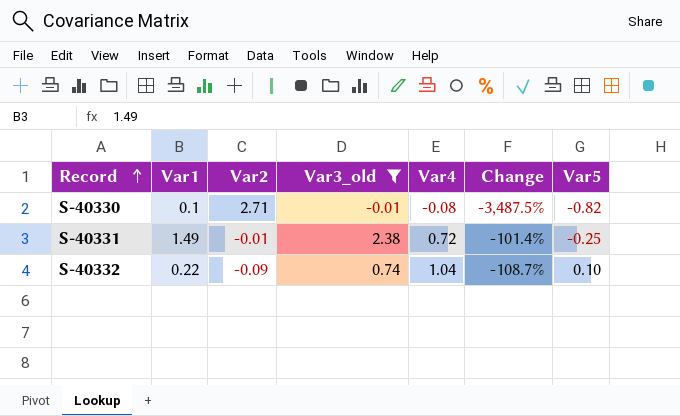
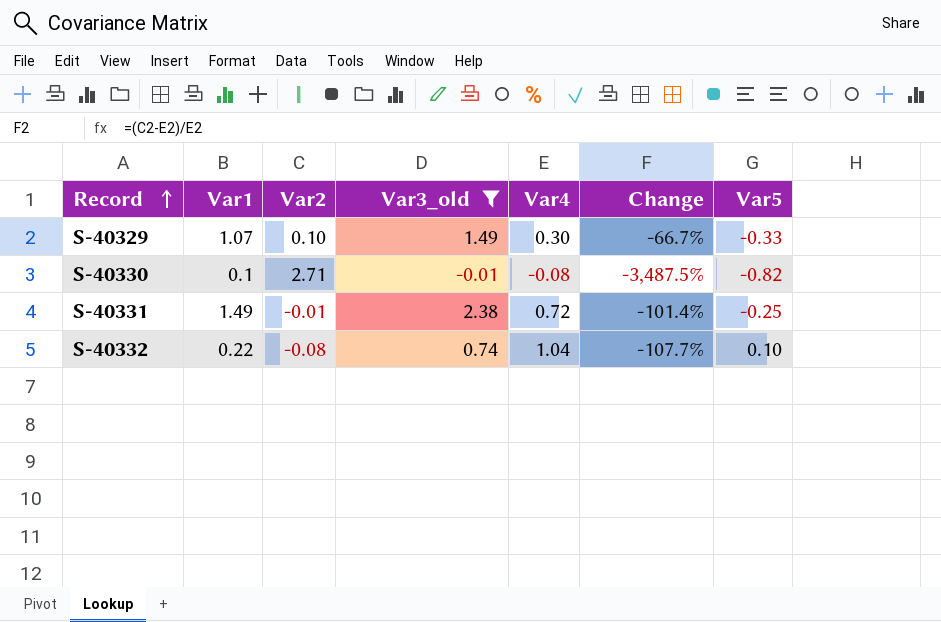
row S-40329: none -> 1.07 | 0.10 | 1.49 | 0.30 | -66.7% | -0.33
S-40332 | Var2: -0.09 -> -0.08
S-40332 | Change: -108.7% -> -107.7%

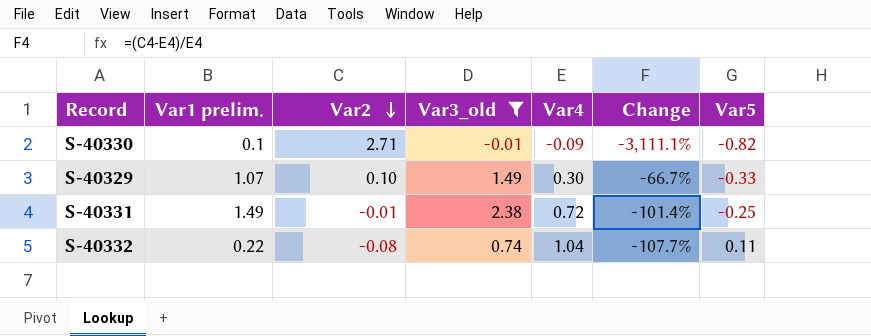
row order: Record ascending -> Var2 descending
column name: Var1 -> Var1 prelim.
S-40330 | Var4: -0.08 -> -0.09
S-40330 | Change: -3,487.5% -> -3,111.1%
S-40332 | Var5: 0.10 -> 0.11

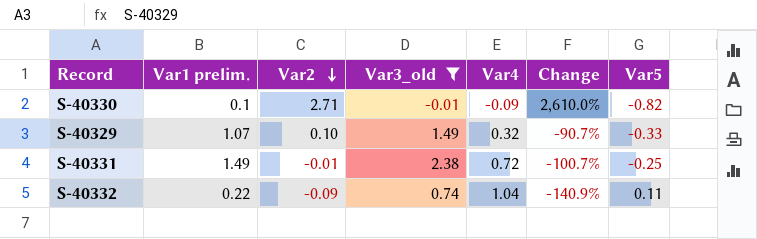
column Change | formula: ([Var2] - [Var4]) / [Var4] -> ([Var2] - [Var1 prelim.]) / [Var1 prelim.]
S-40329 | Var4: 0.30 -> 0.32
S-40332 | Var2: -0.08 -> -0.09

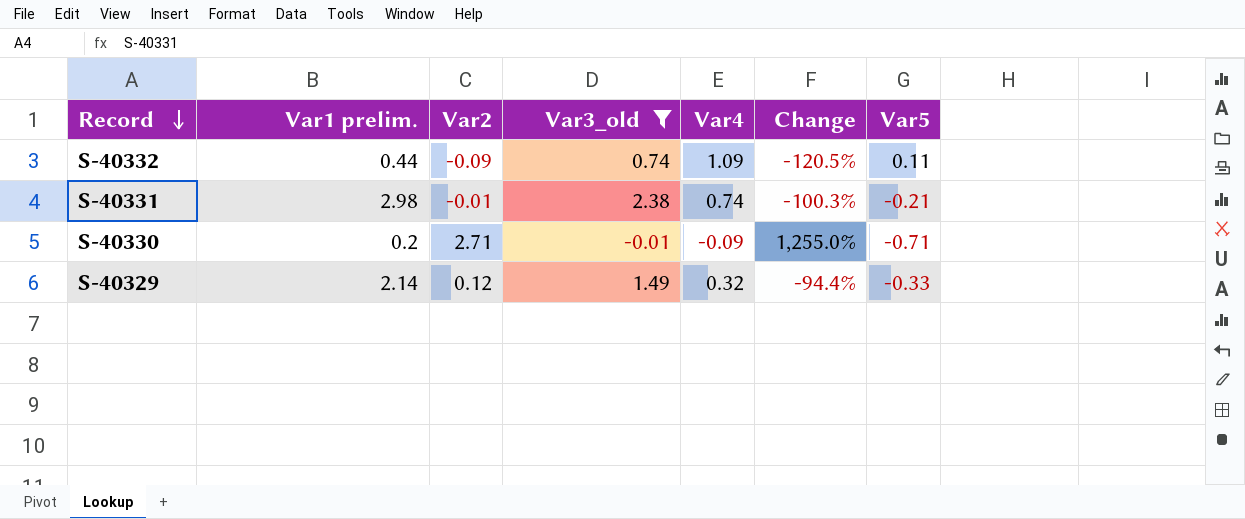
row order: Var2 descending -> Record descending
S-40332 | Var1 prelim.: 0.22 -> 0.44
S-40332 | Var4: 1.04 -> 1.09
S-40332 | Change: -140.9% -> -120.5%
S-40331 | Var1 prelim.: 1.49 -> 2.98
S-40331 | Var4: 0.72 -> 0.74
S-40331 | Change: -100.7% -> -100.3%
S-40331 | Var5: -0.25 -> -0.21
S-40330 | Var1 prelim.: 0.1 -> 0.2
S-40330 | Change: 2,610.0% -> 1,255.0%
S-40330 | Var5: -0.82 -> -0.71
S-40329 | Var1 prelim.: 1.07 -> 2.14
S-40329 | Var2: 0.10 -> 0.12
S-40329 | Change: -90.7% -> -94.4%

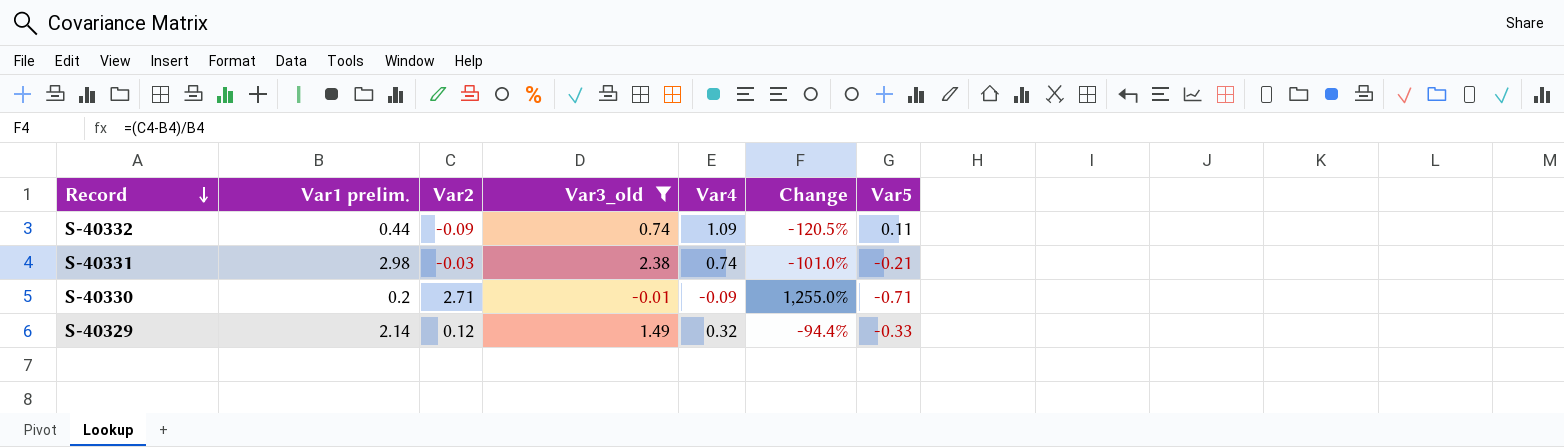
S-40331 | Var2: -0.01 -> -0.03
S-40331 | Change: -100.3% -> -101.0%

